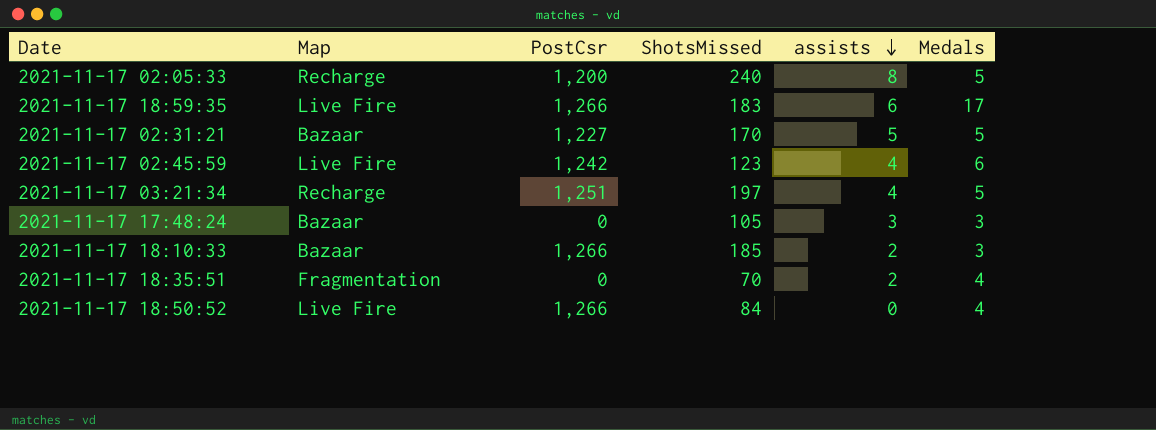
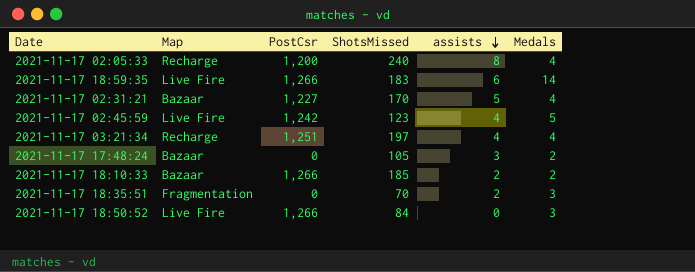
2021-11-17 02:05:33 | Medals: 5 -> 4
2021-11-17 18:59:35 | Medals: 17 -> 14
2021-11-17 02:31:21 | Medals: 5 -> 4
2021-11-17 02:45:59 | Medals: 6 -> 5
2021-11-17 03:21:34 | Medals: 5 -> 4
2021-11-17 17:48:24 | Medals: 3 -> 2
2021-11-17 18:10:33 | Medals: 3 -> 2
2021-11-17 18:35:51 | Medals: 4 -> 3
2021-11-17 18:50:52 | Medals: 4 -> 3

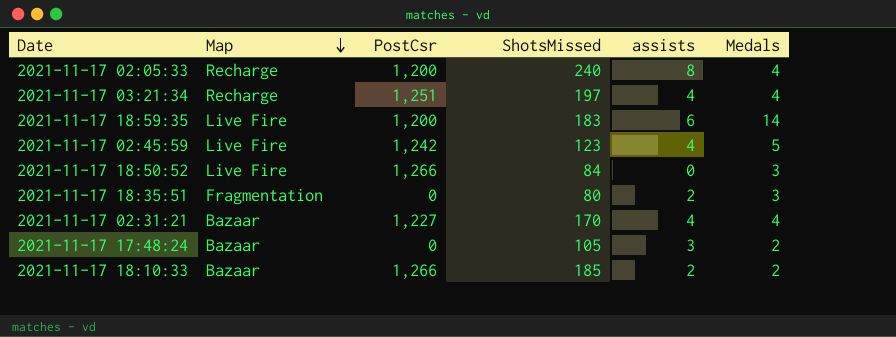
row order: assists descending -> Map descending
2021-11-17 18:59:35 | PostCsr: 1,266 -> 1,200
2021-11-17 18:35:51 | ShotsMissed: 70 -> 80
2021-11-17 02:31:21 | assists: 5 -> 4

